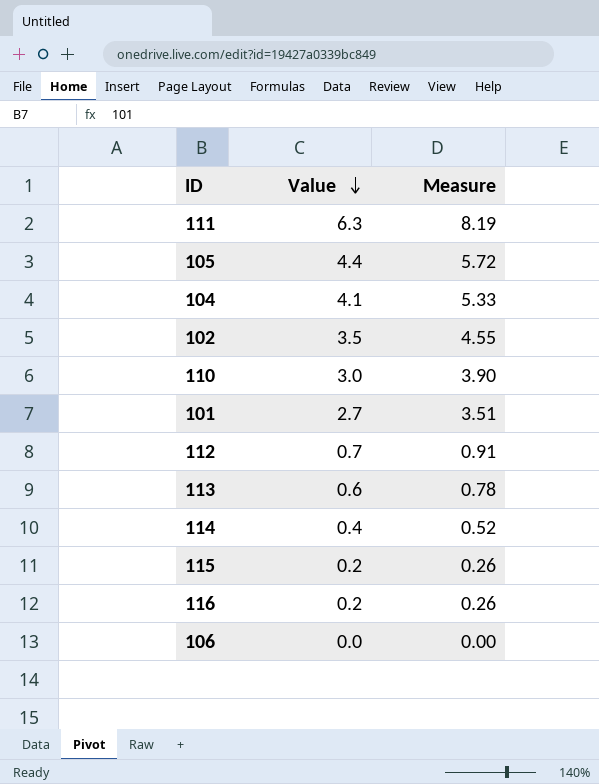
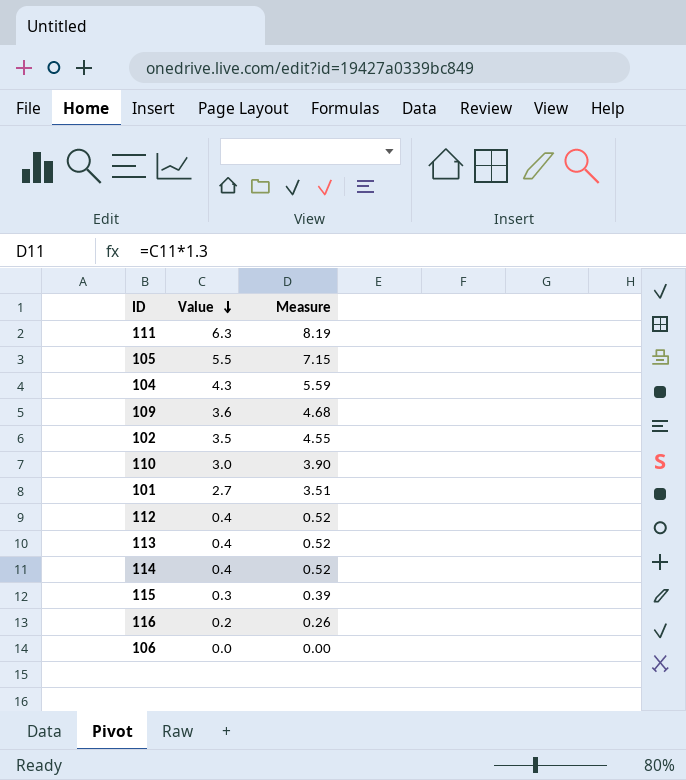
105 | Value: 4.4 -> 5.5
105 | Measure: 5.72 -> 7.15
104 | Value: 4.1 -> 4.3
104 | Measure: 5.33 -> 5.59
row 109: none -> 3.6 | 4.68
112 | Value: 0.7 -> 0.4
112 | Measure: 0.91 -> 0.52
113 | Value: 0.6 -> 0.4
113 | Measure: 0.78 -> 0.52
115 | Value: 0.2 -> 0.3
115 | Measure: 0.26 -> 0.39

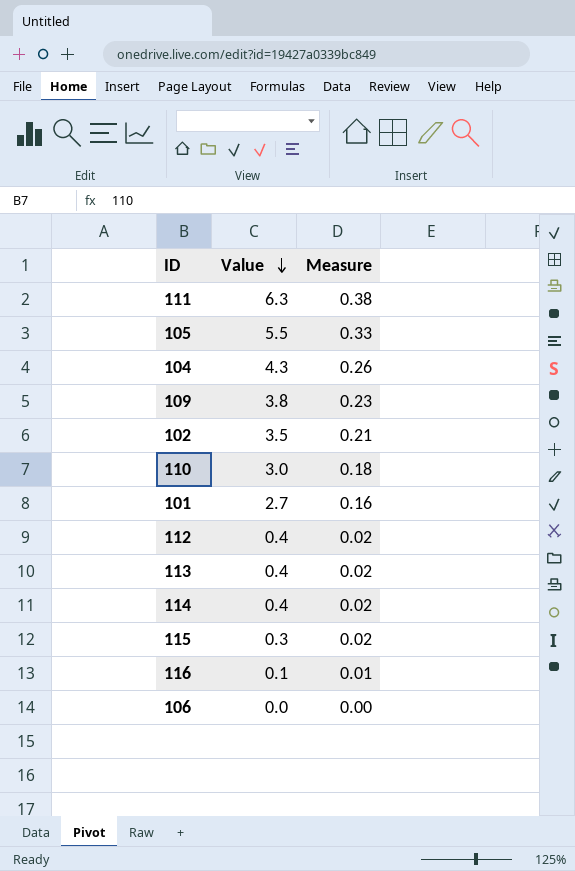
column Measure | formula: [Value] * 1.3 -> [Value] * 0.06
109 | Value: 3.6 -> 3.8
116 | Value: 0.2 -> 0.1

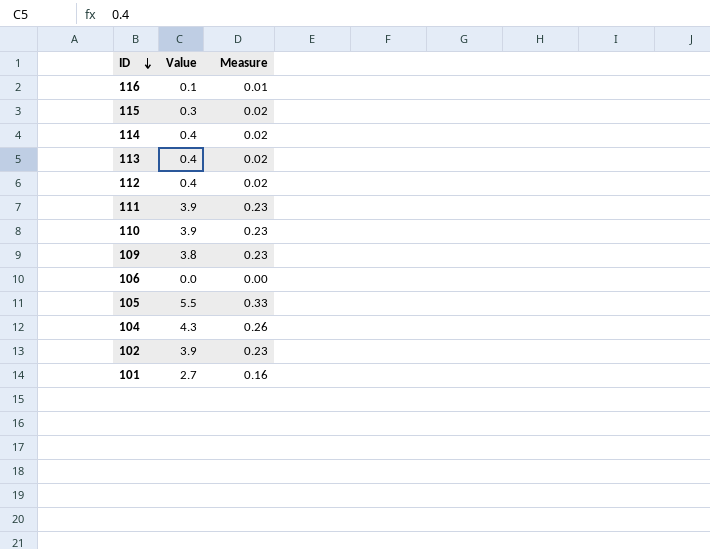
row order: Value descending -> ID descending
111 | Value: 6.3 -> 3.9
111 | Measure: 0.38 -> 0.23
110 | Value: 3.0 -> 3.9
110 | Measure: 0.18 -> 0.23
102 | Value: 3.5 -> 3.9
102 | Measure: 0.21 -> 0.23

